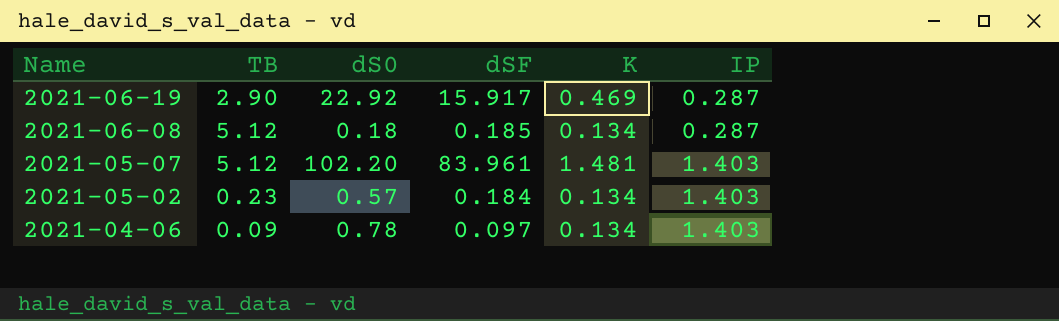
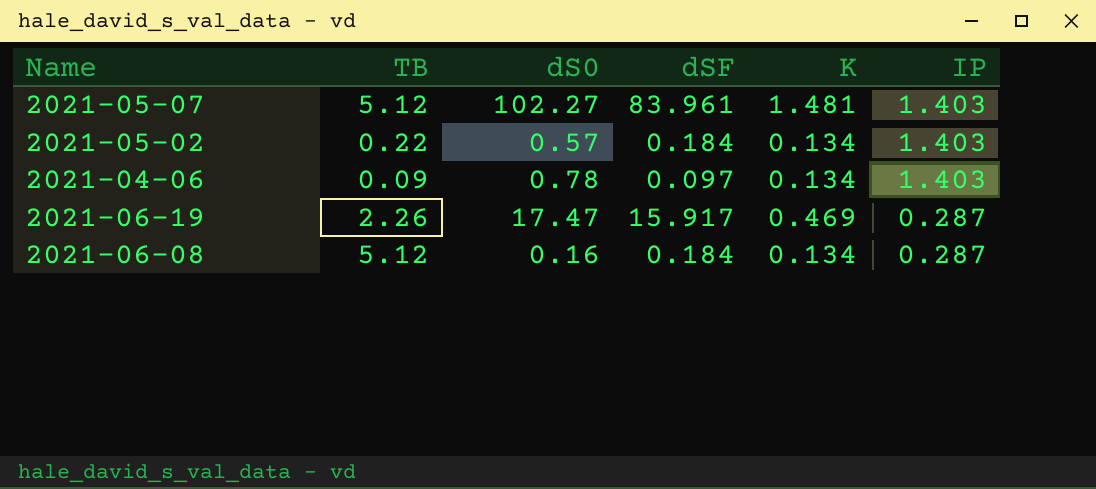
row order: Name descending -> IP descending
2021-05-07 | dS0: 102.20 -> 102.27
2021-05-02 | TB: 0.23 -> 0.22
2021-06-19 | TB: 2.90 -> 2.26
2021-06-19 | dS0: 22.92 -> 17.47
2021-06-08 | dS0: 0.18 -> 0.16
2021-06-08 | dSF: 0.185 -> 0.184

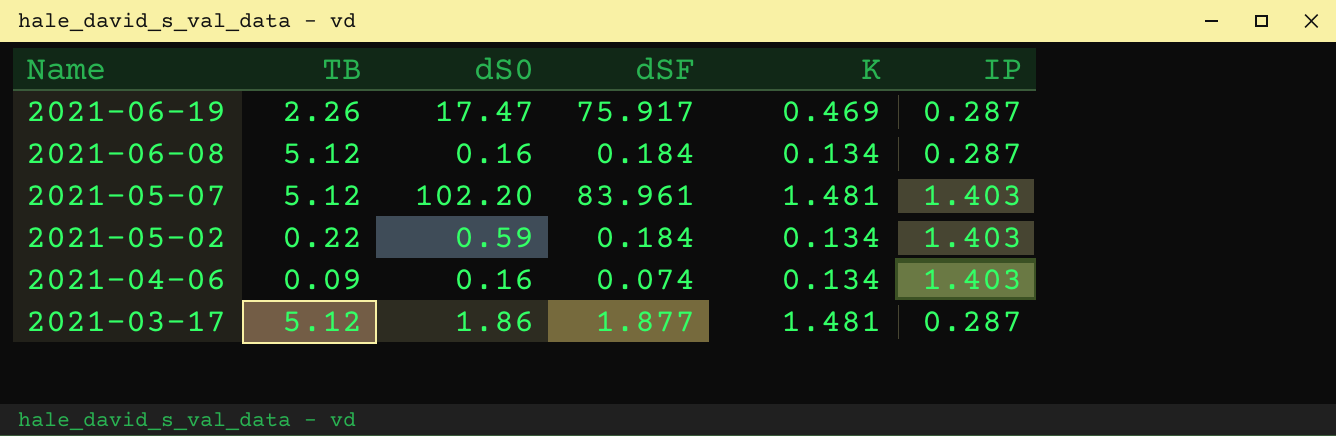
row order: IP descending -> Name descending
2021-06-19 | dSF: 15.917 -> 75.917
2021-05-07 | dS0: 102.27 -> 102.20
2021-05-02 | dS0: 0.57 -> 0.59
2021-04-06 | dS0: 0.78 -> 0.16
2021-04-06 | dSF: 0.097 -> 0.074
row 2021-03-17: none -> 5.12 | 1.86 | 1.877 | 1.481 | 0.287

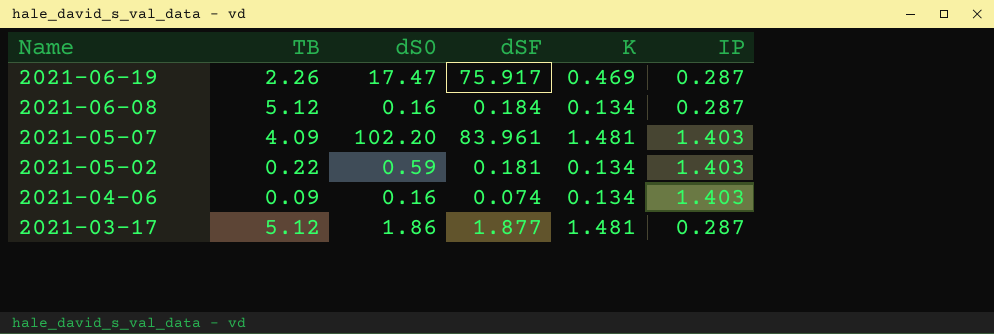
2021-05-07 | TB: 5.12 -> 4.09
2021-05-02 | dSF: 0.184 -> 0.181

